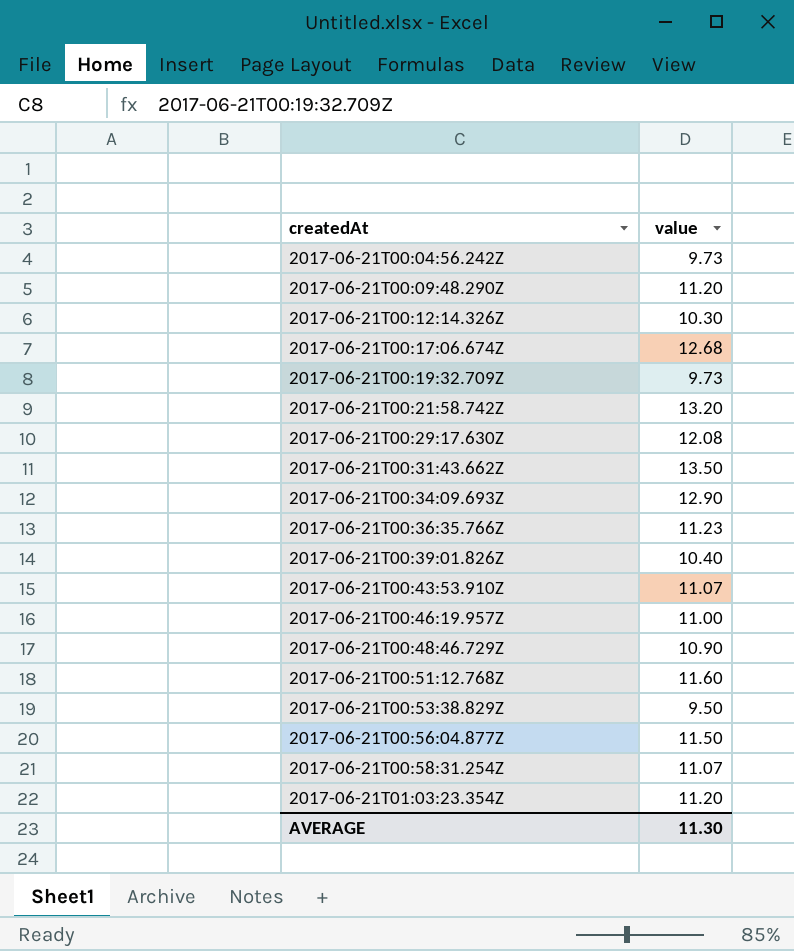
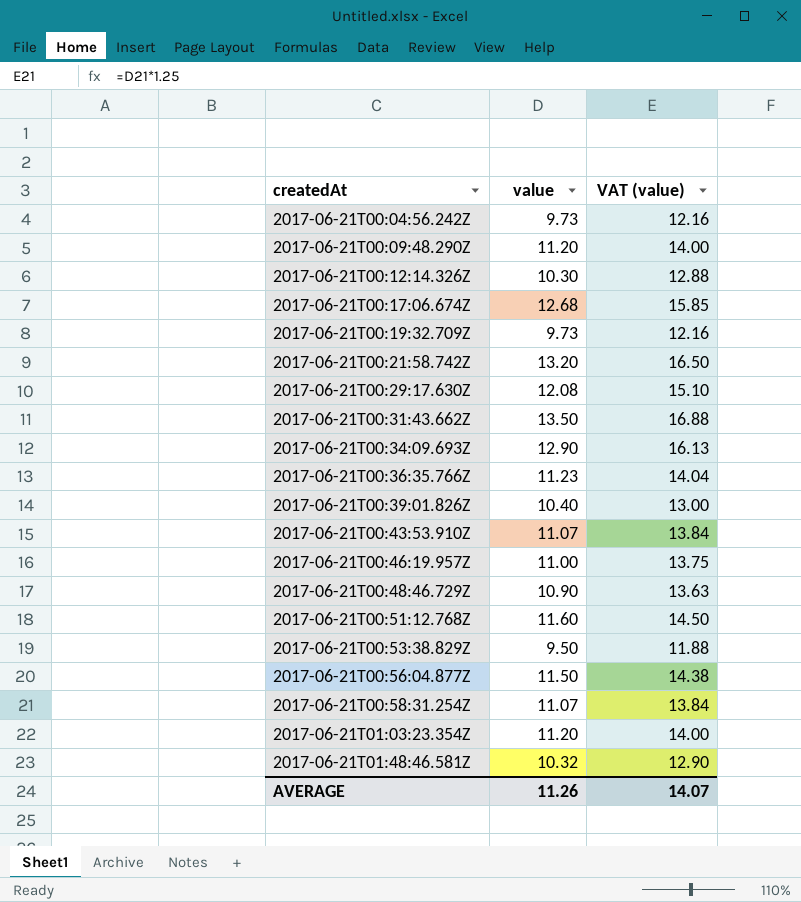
column VAT (value) | formula: none -> [value] * 1.25
row 2017-06-21T01:48:46.581Z: none -> 10.32 | 12.90
AVERAGE | value: 11.30 -> 11.26

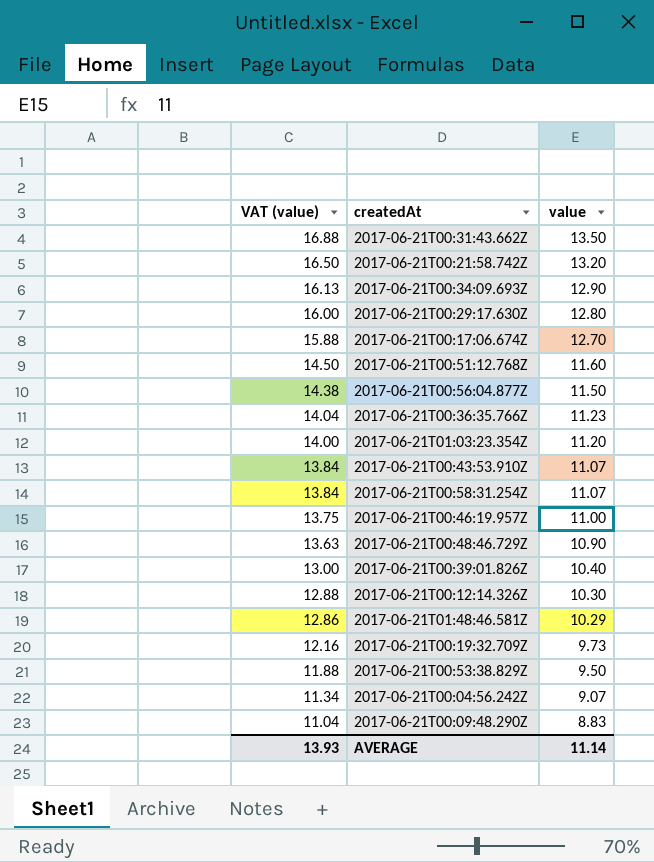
row order: createdAt ascending -> VAT (value) descending
column VAT (value) | position: 3 -> 1
2017-06-21T00:29:17.630Z | VAT (value): 15.10 -> 16.00
2017-06-21T00:29:17.630Z | value: 12.08 -> 12.80
2017-06-21T00:17:06.674Z | VAT (value): 15.85 -> 15.88
2017-06-21T00:17:06.674Z | value: 12.68 -> 12.70
2017-06-21T01:48:46.581Z | VAT (value): 12.90 -> 12.86
2017-06-21T01:48:46.581Z | value: 10.32 -> 10.29
2017-06-21T00:04:56.242Z | VAT (value): 12.16 -> 11.34
2017-06-21T00:04:56.242Z | value: 9.73 -> 9.07
2017-06-21T00:09:48.290Z | VAT (value): 14.00 -> 11.04
2017-06-21T00:09:48.290Z | value: 11.20 -> 8.83
AVERAGE | VAT (value): 14.07 -> 13.93
AVERAGE | value: 11.26 -> 11.14

